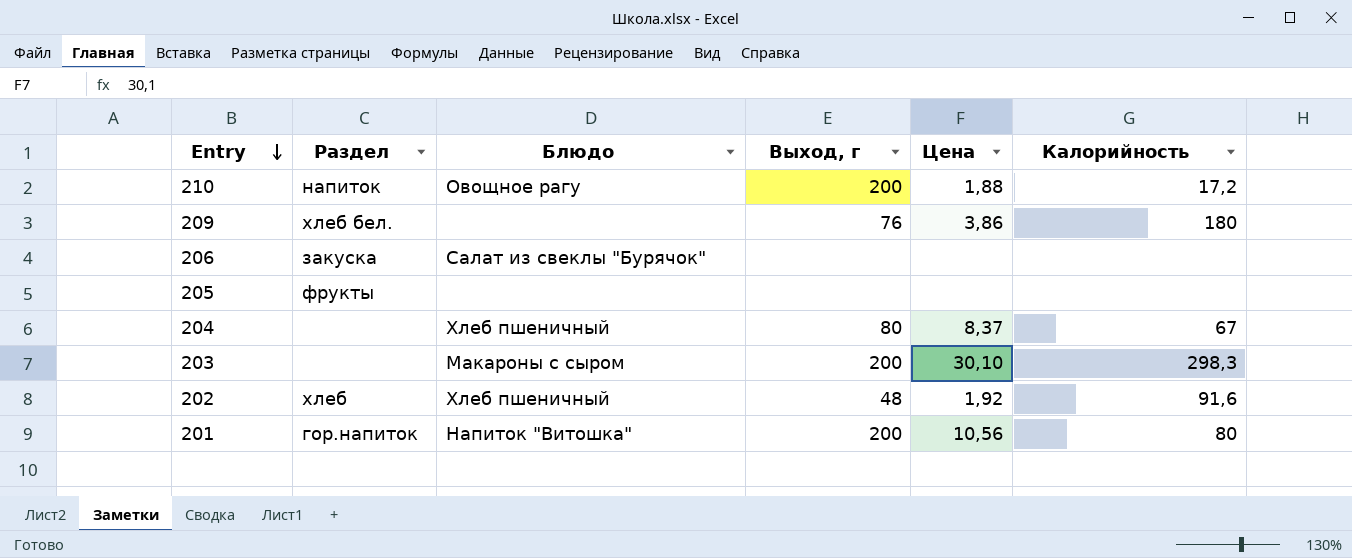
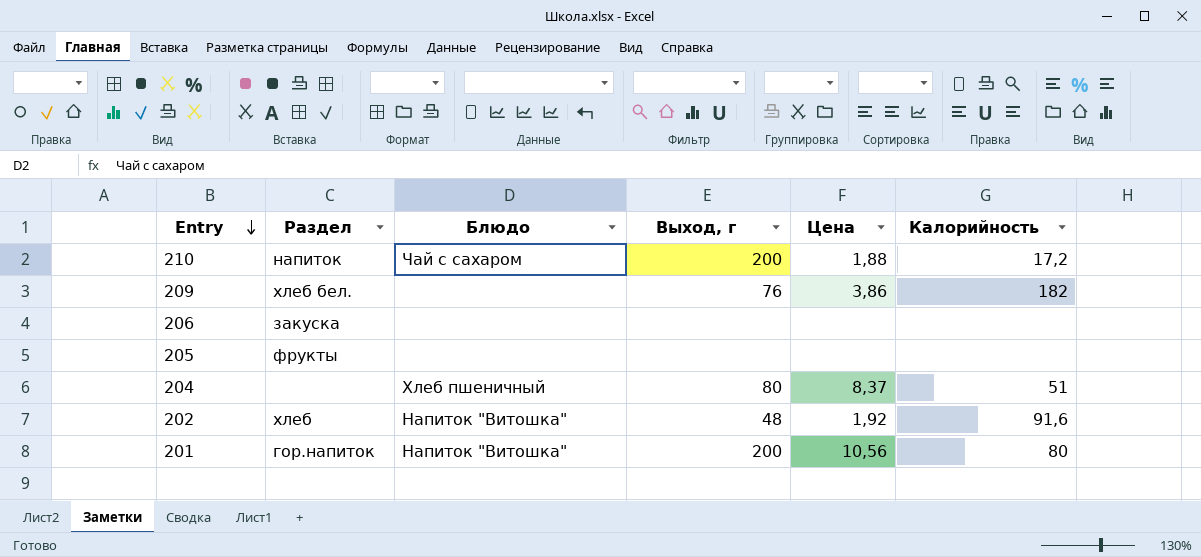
row 203: none | Макароны с сыром | 200 | 30,10 | 298,3 -> none
210 | Блюдо: Овощное рагу -> Чай с сахаром
209 | Калорийность: 180 -> 182
206 | Блюдо: Салат из свеклы "Бурячок" -> none
204 | Калорийность: 67 -> 51
202 | Блюдо: Хлеб пшеничный -> Напиток "Витошка"

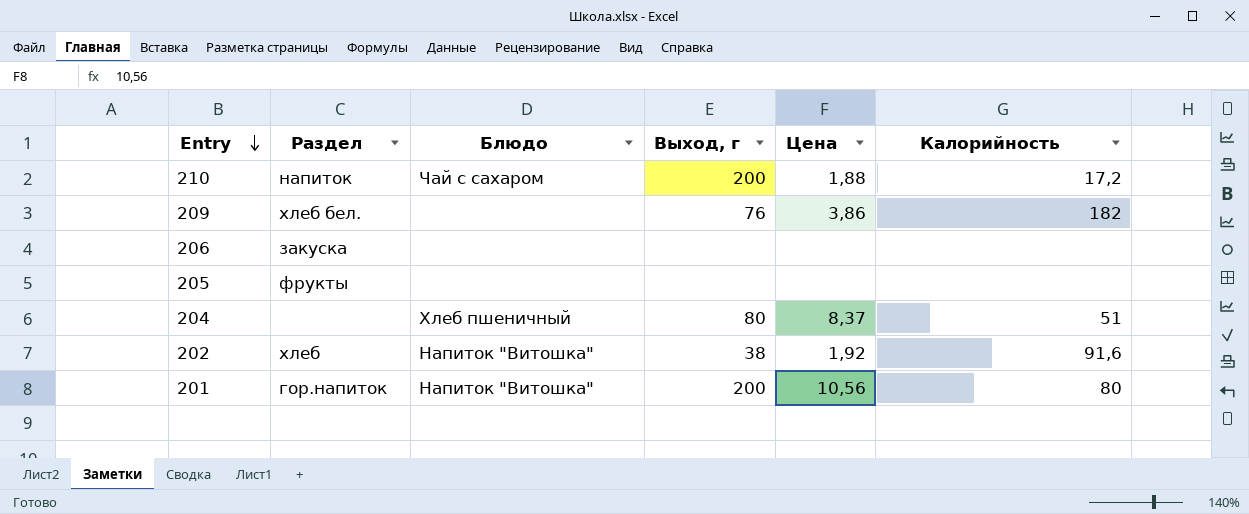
202 | Выход, г: 48 -> 38

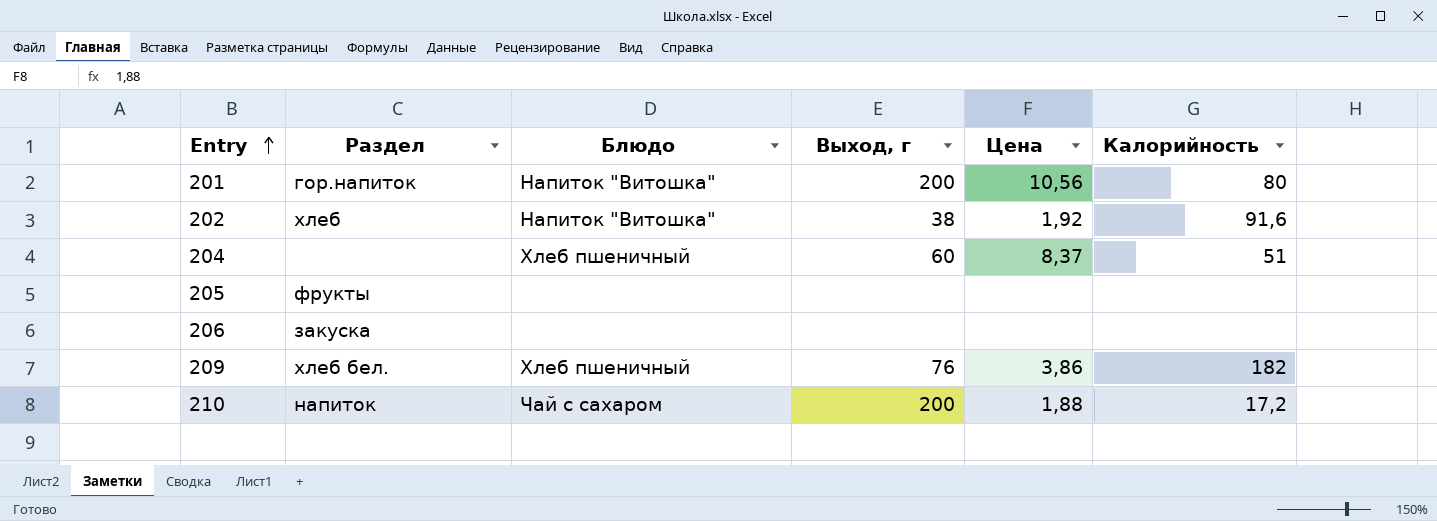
row order: Entry descending -> Entry ascending
204 | Выход, г: 80 -> 60
209 | Блюдо: none -> Хлеб пшеничный

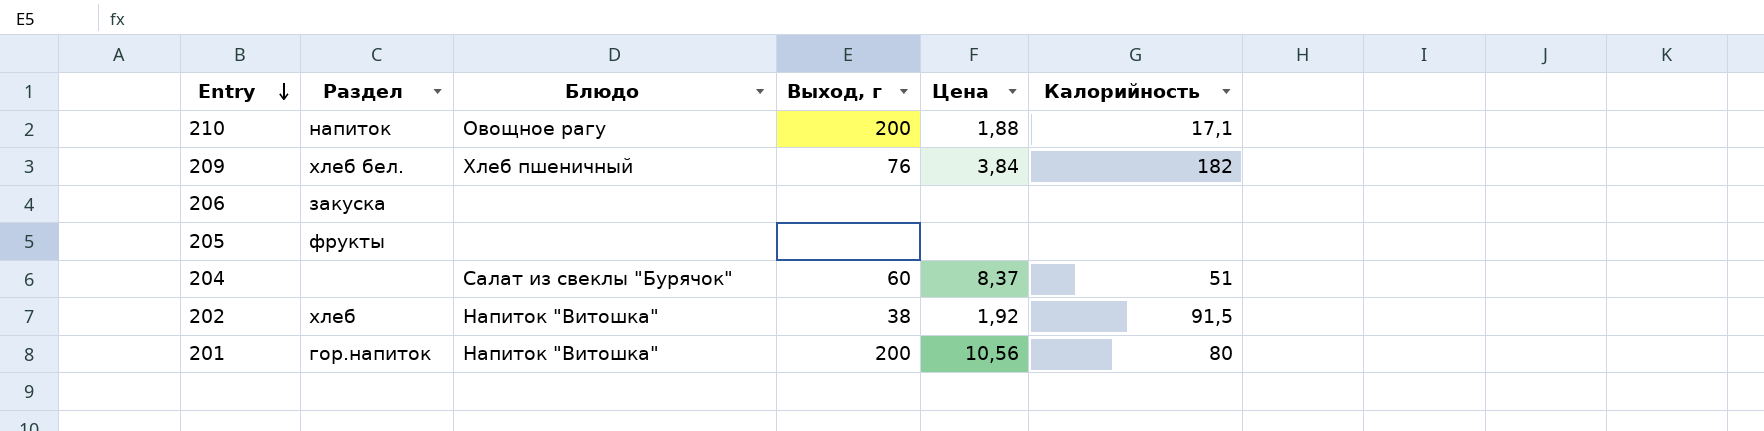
row order: Entry ascending -> Entry descending
210 | Блюдо: Чай с сахаром -> Овощное рагу
210 | Калорийность: 17,2 -> 17,1
209 | Цена: 3,86 -> 3,84
204 | Блюдо: Хлеб пшеничный -> Салат из свеклы "Бурячок"
202 | Калорийность: 91,6 -> 91,5

